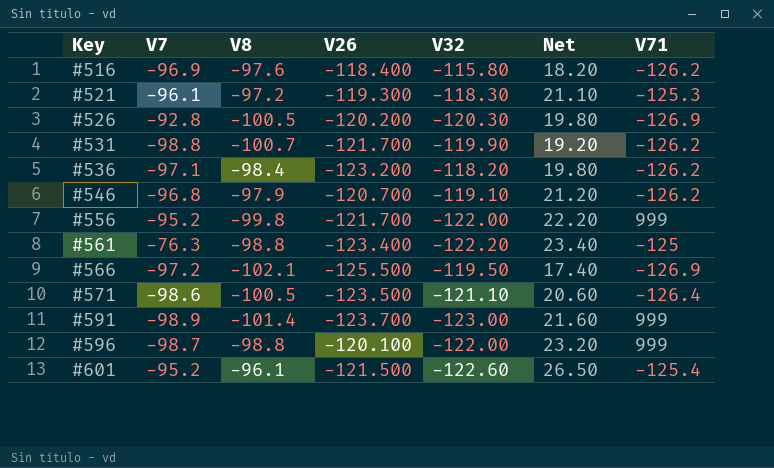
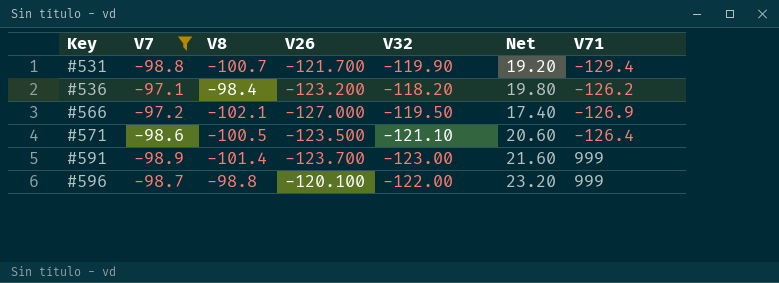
filter: none -> V7 <= -97.1
#531 | V71: -126.2 -> -129.4
#566 | V26: -125.500 -> -127.000

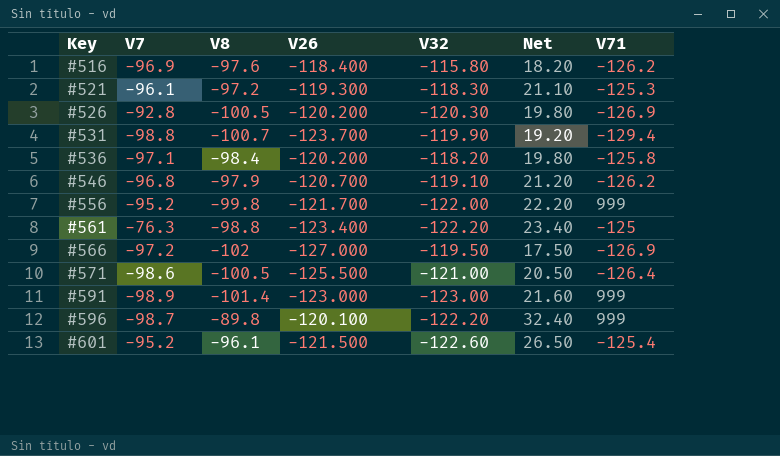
filter: V7 <= -97.1 -> none
#531 | V26: -121.700 -> -123.700
#536 | V26: -123.200 -> -120.200
#536 | V71: -126.2 -> -125.8
#566 | V8: -102.1 -> -102
#566 | Net: 17.40 -> 17.50
#571 | V26: -123.500 -> -125.500
#571 | V32: -121.10 -> -121.00
#571 | Net: 20.60 -> 20.50
#591 | V26: -123.700 -> -123.000
#596 | V8: -98.8 -> -89.8
#596 | V32: -122.00 -> -122.20
#596 | Net: 23.20 -> 32.40

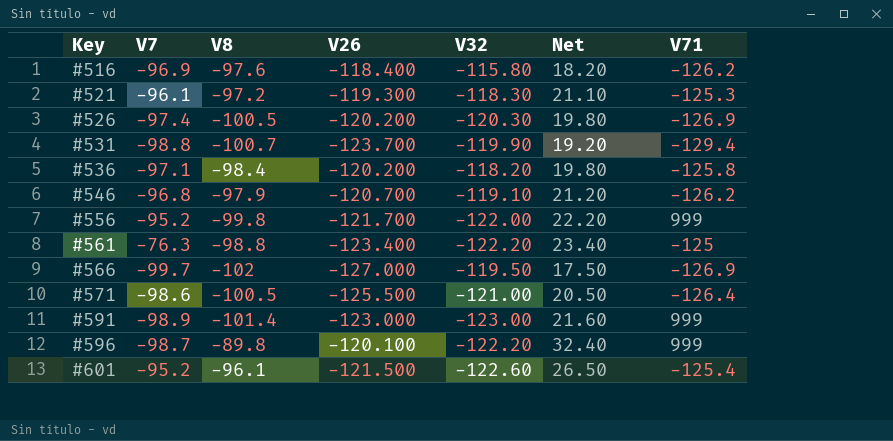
#526 | V7: -92.8 -> -97.4
#566 | V7: -97.2 -> -99.7

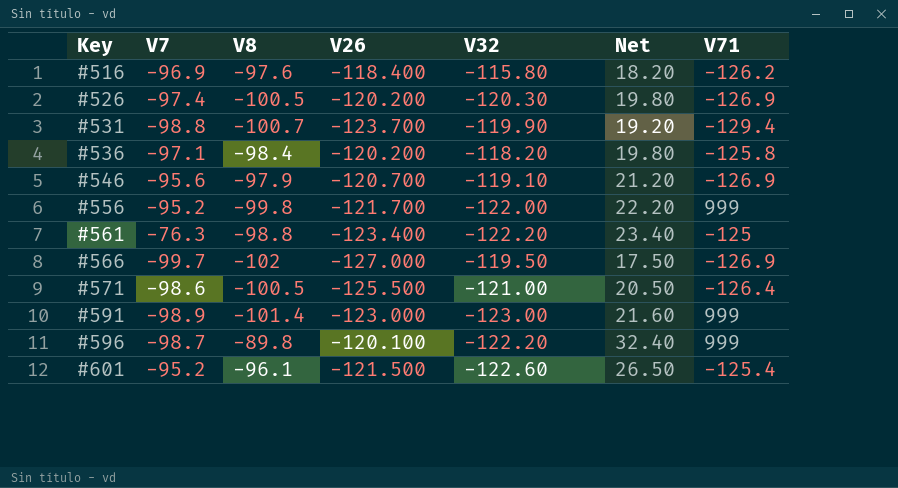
row #521: -96.1 | -97.2 | -119.300 | -118.30 | 21.10 | -125.3 -> none
#546 | V7: -96.8 -> -95.6
#546 | V71: -126.2 -> -126.9

